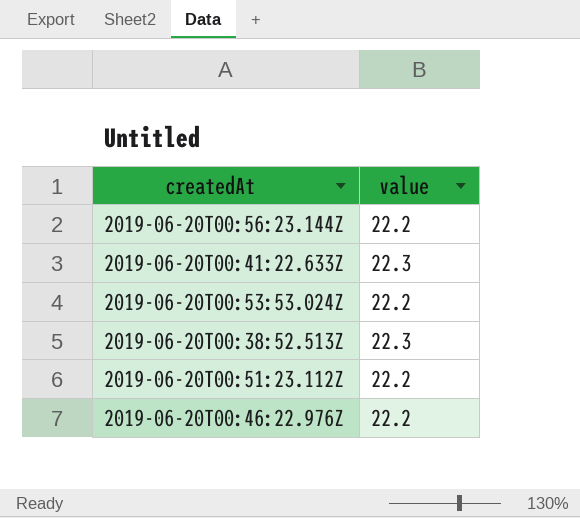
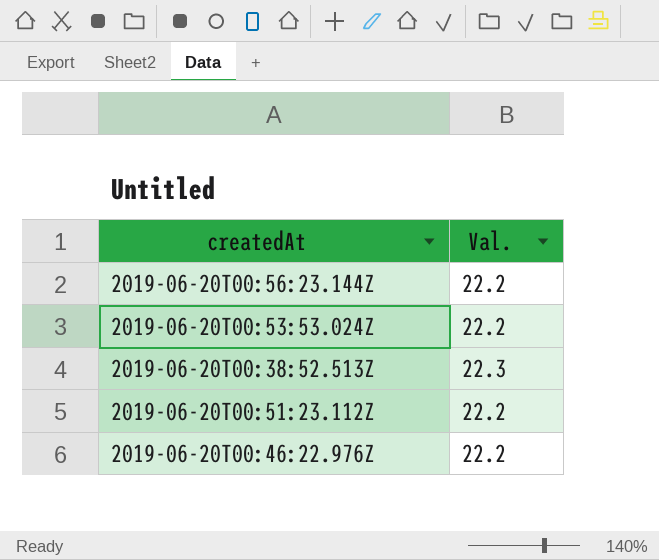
column name: value -> Val.
row 2019-06-20T00:41:22.633Z: 22.3 -> none

